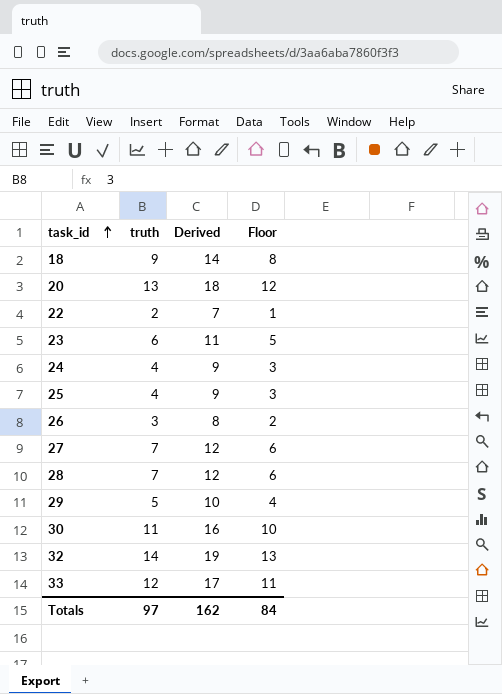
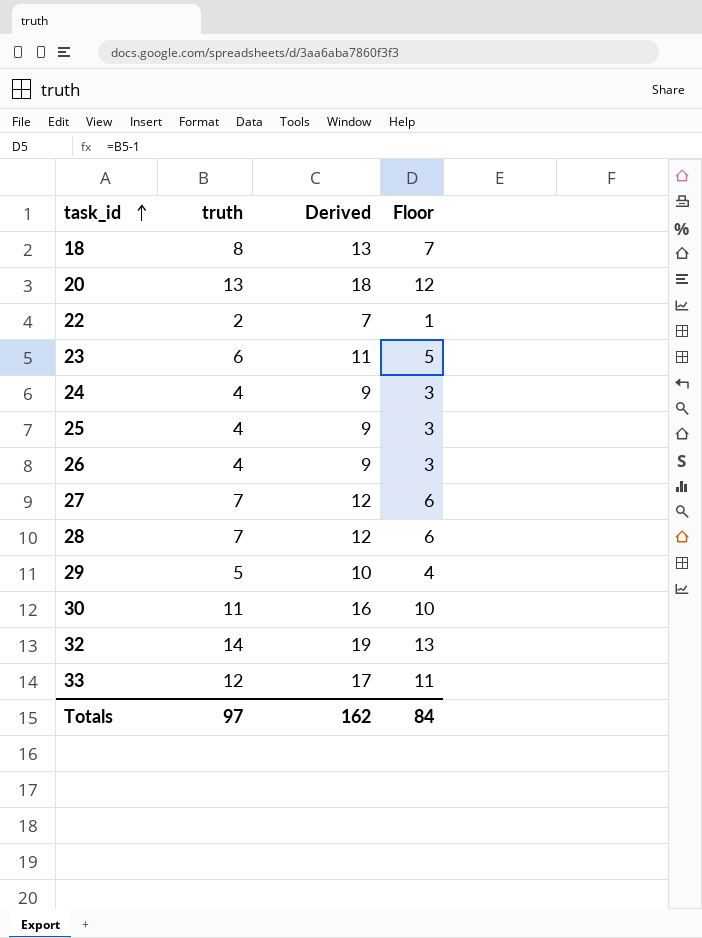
18 | truth: 9 -> 8
18 | Derived: 14 -> 13
18 | Floor: 8 -> 7
26 | truth: 3 -> 4
26 | Derived: 8 -> 9
26 | Floor: 2 -> 3

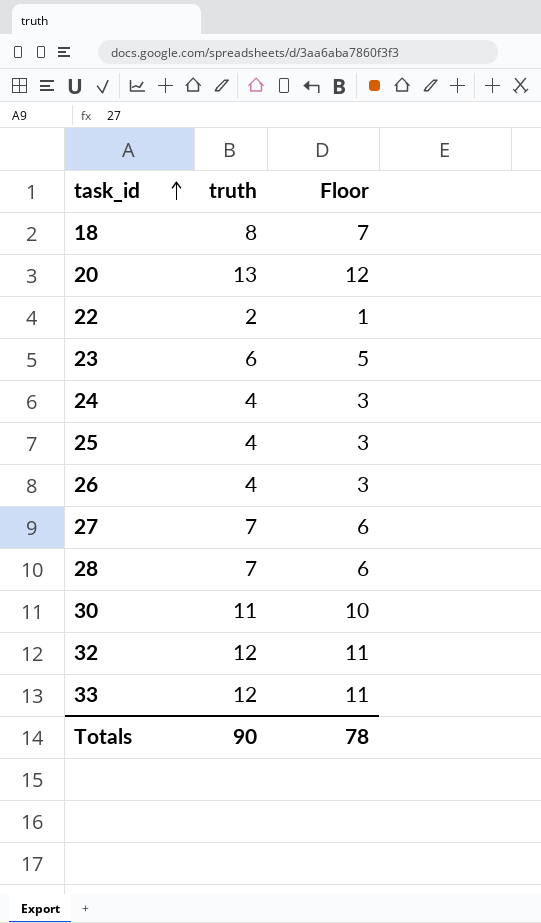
column Derived | formula: [truth] + 5 -> none
row 29: 5 | 10 | 4 -> none
32 | truth: 14 -> 12
32 | Floor: 13 -> 11
Totals | truth: 97 -> 90
Totals | Floor: 84 -> 78

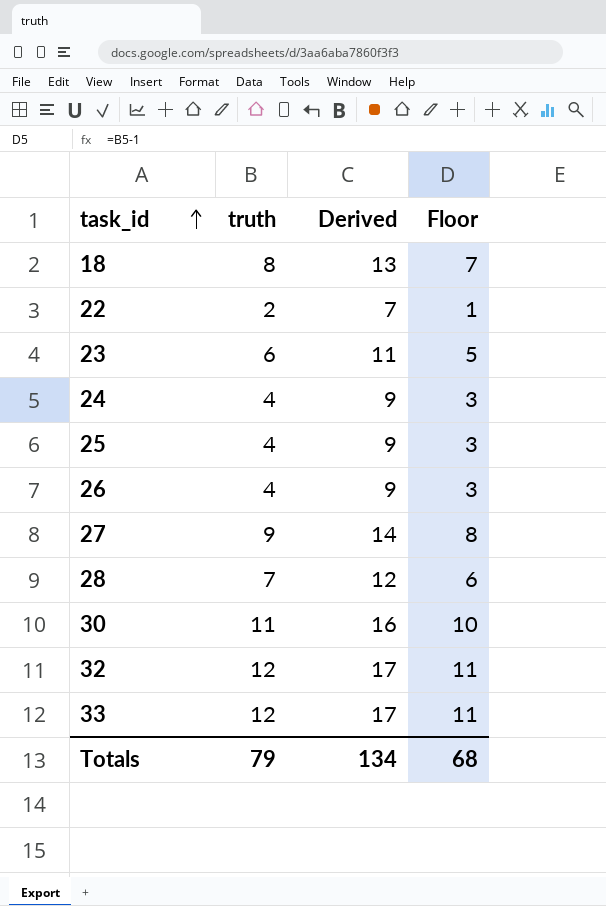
column Derived | formula: none -> [truth] + 5
row 20: 13 | 12 -> none
27 | truth: 7 -> 9
27 | Floor: 6 -> 8
Totals | truth: 90 -> 79
Totals | Floor: 78 -> 68

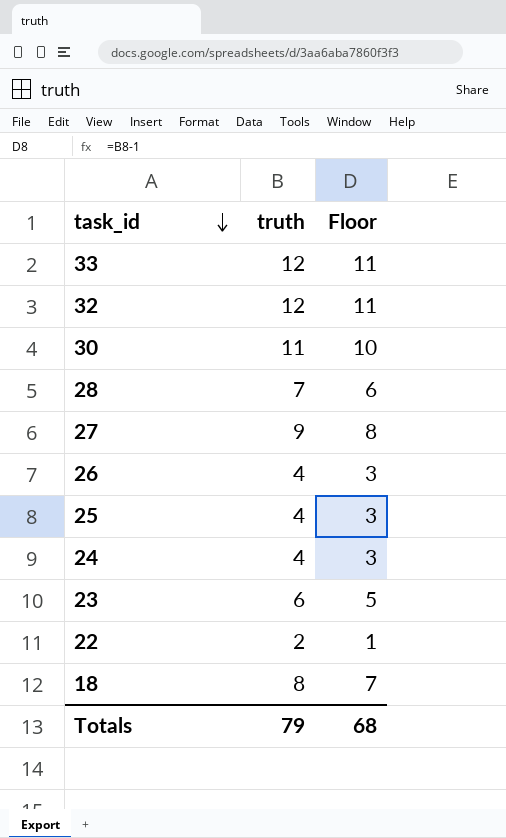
row order: task_id ascending -> task_id descending
column Derived | formula: [truth] + 5 -> none

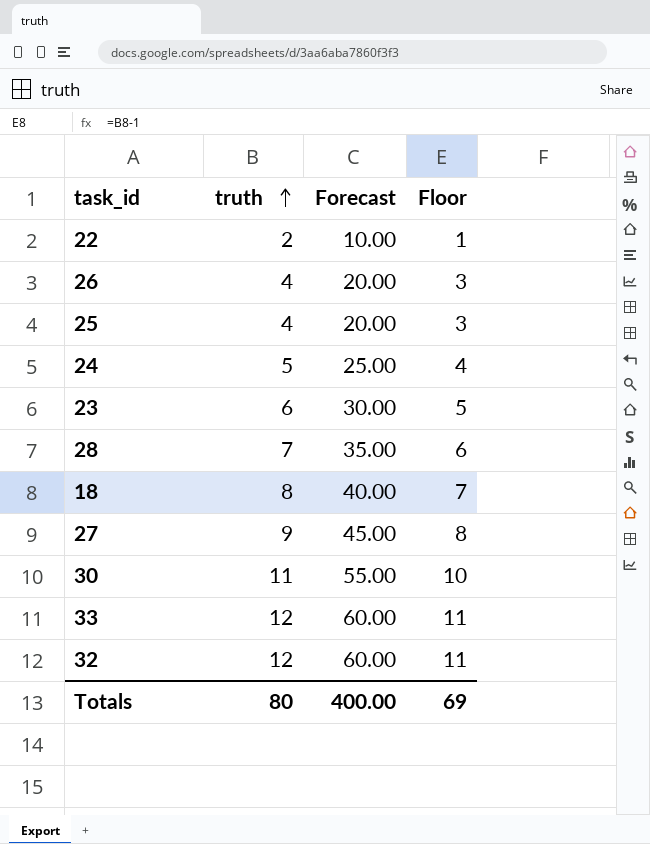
row order: task_id descending -> truth ascending
column Forecast | formula: none -> [truth] * 5
24 | truth: 4 -> 5
24 | Floor: 3 -> 4
Totals | truth: 79 -> 80
Totals | Floor: 68 -> 69

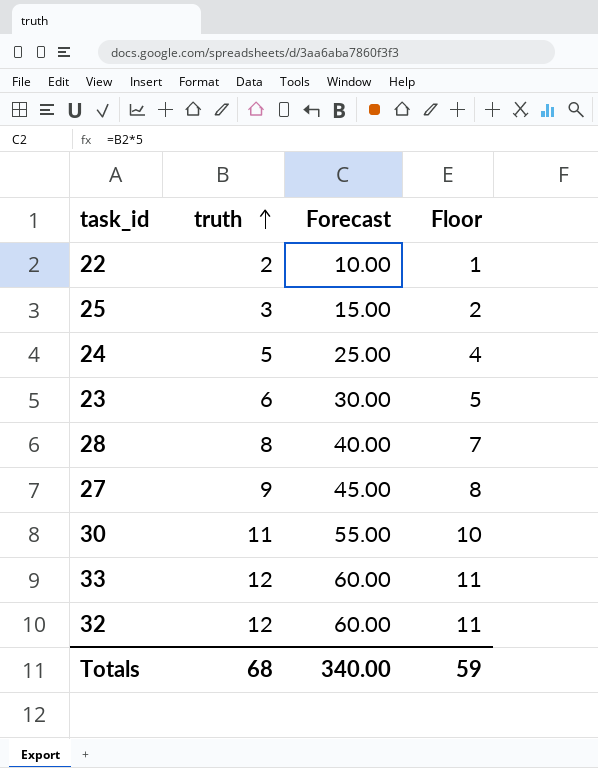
row 26: 4 | 20.00 | 3 -> none
row 18: 8 | 40.00 | 7 -> none
25 | truth: 4 -> 3
25 | Forecast: 20.00 -> 15.00
25 | Floor: 3 -> 2
28 | truth: 7 -> 8
28 | Forecast: 35.00 -> 40.00
28 | Floor: 6 -> 7
Totals | truth: 80 -> 68
Totals | Forecast: 400.00 -> 340.00
Totals | Floor: 69 -> 59

